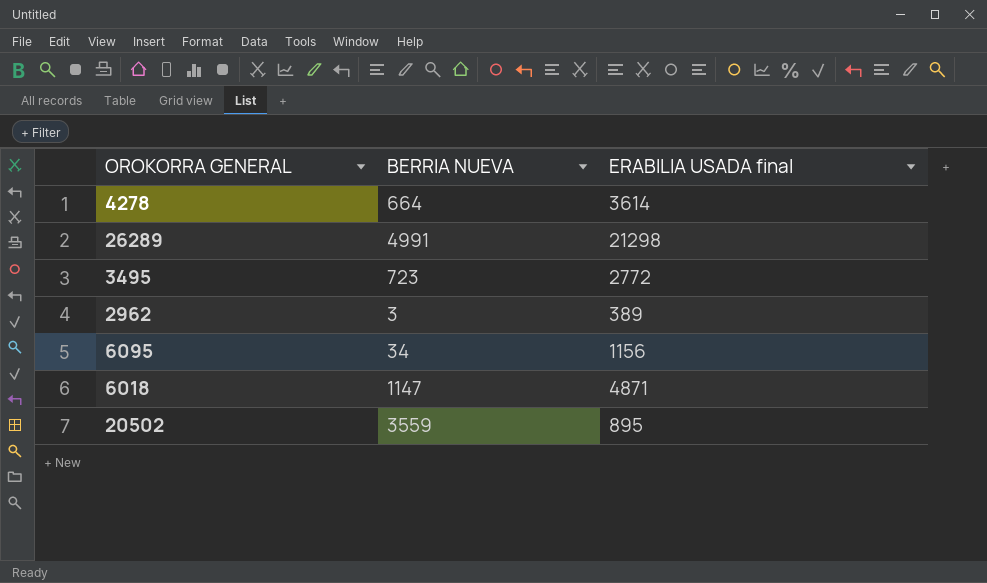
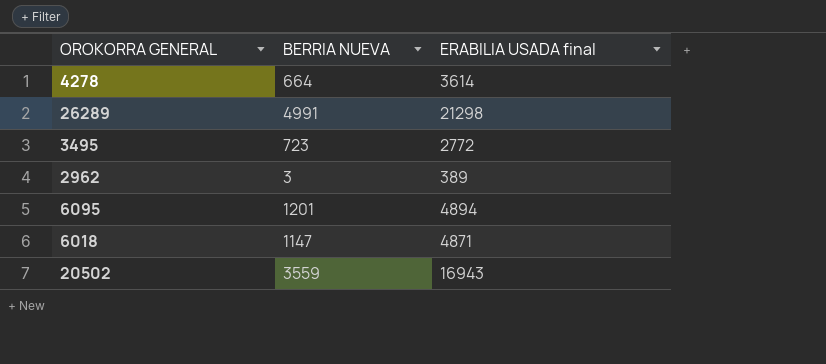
6095 | BERRIA NUEVA: 34 -> 1201
6095 | ERABILIA USADA final: 1156 -> 4894
20502 | ERABILIA USADA final: 895 -> 16943

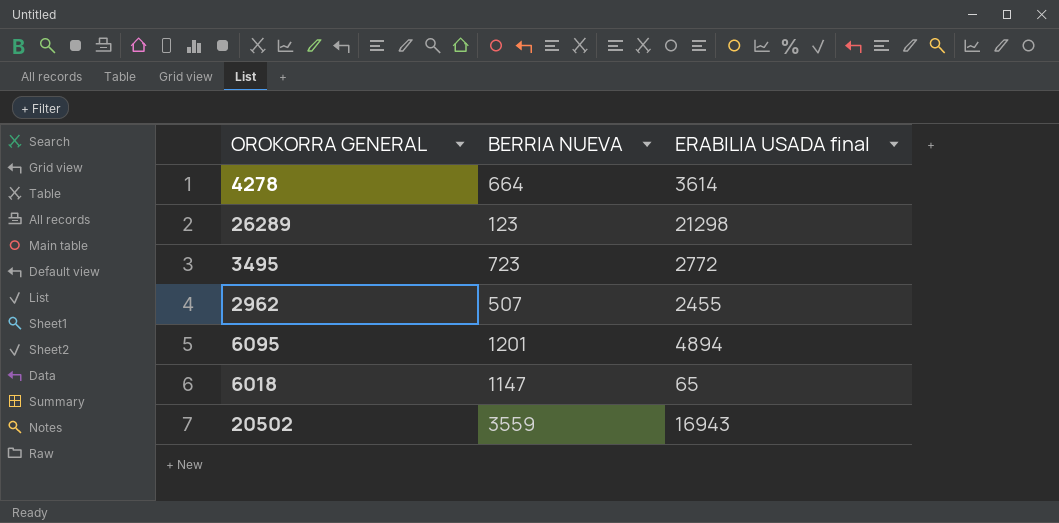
26289 | BERRIA NUEVA: 4991 -> 123
2962 | BERRIA NUEVA: 3 -> 507
2962 | ERABILIA USADA final: 389 -> 2455
6018 | ERABILIA USADA final: 4871 -> 65

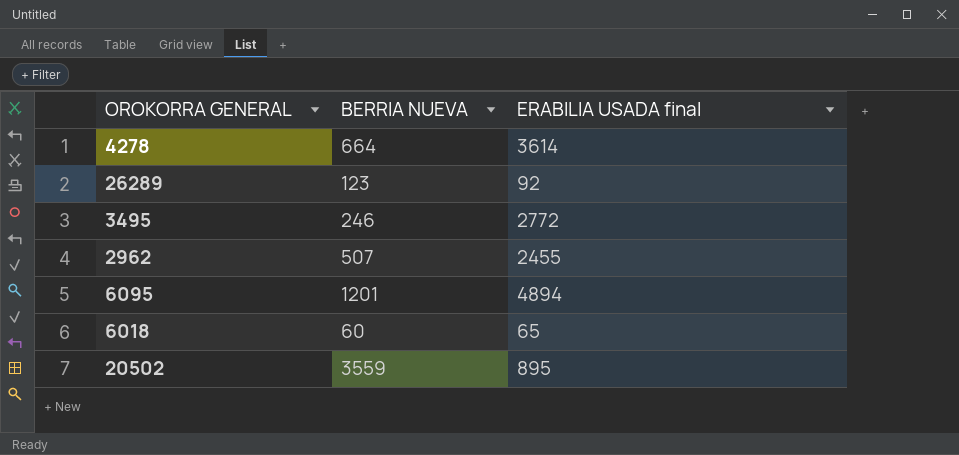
26289 | ERABILIA USADA final: 21298 -> 92
3495 | BERRIA NUEVA: 723 -> 246
6018 | BERRIA NUEVA: 1147 -> 60
20502 | ERABILIA USADA final: 16943 -> 895

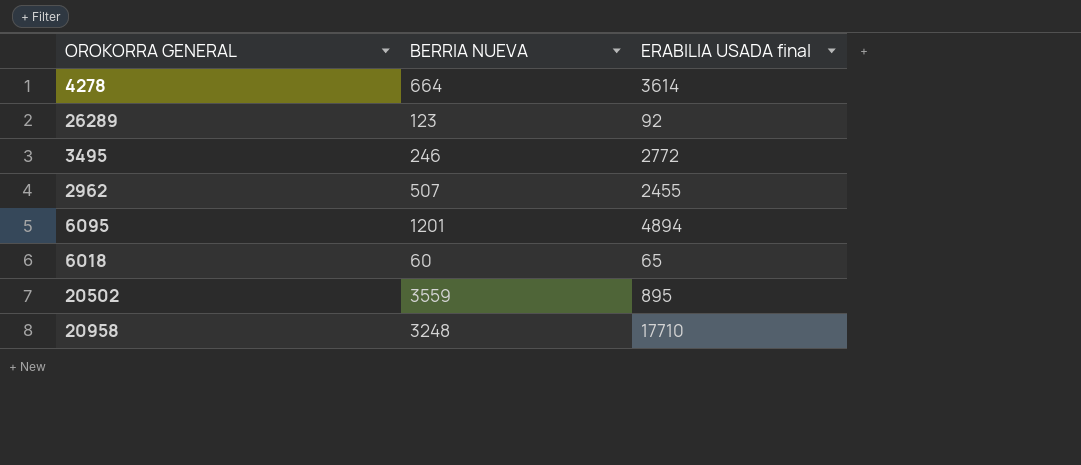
row 20958: none -> 3248 | 17710

